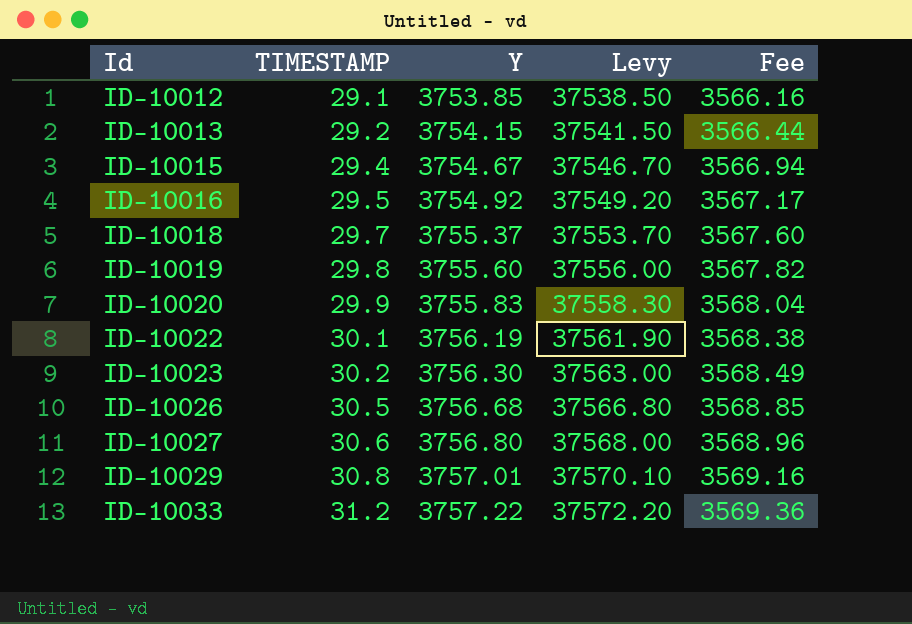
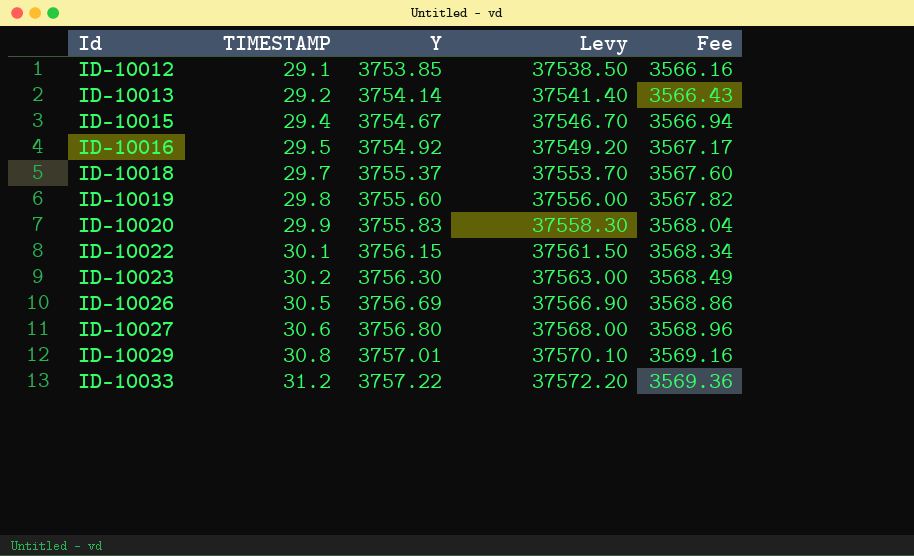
ID-10013 | Y: 3754.15 -> 3754.14
ID-10013 | Levy: 37541.50 -> 37541.40
ID-10013 | Fee: 3566.44 -> 3566.43
ID-10022 | Y: 3756.19 -> 3756.15
ID-10022 | Levy: 37561.90 -> 37561.50
ID-10022 | Fee: 3568.38 -> 3568.34
ID-10026 | Y: 3756.68 -> 3756.69
ID-10026 | Levy: 37566.80 -> 37566.90
ID-10026 | Fee: 3568.85 -> 3568.86

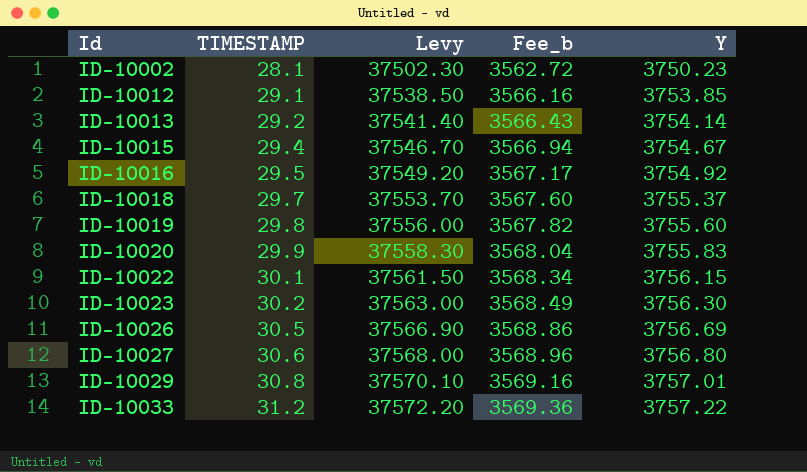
column name: Fee -> Fee_b
column Y | position: 3 -> 5
row ID-10002: none -> 28.1 | 37502.30 | 3562.72 | 3750.23

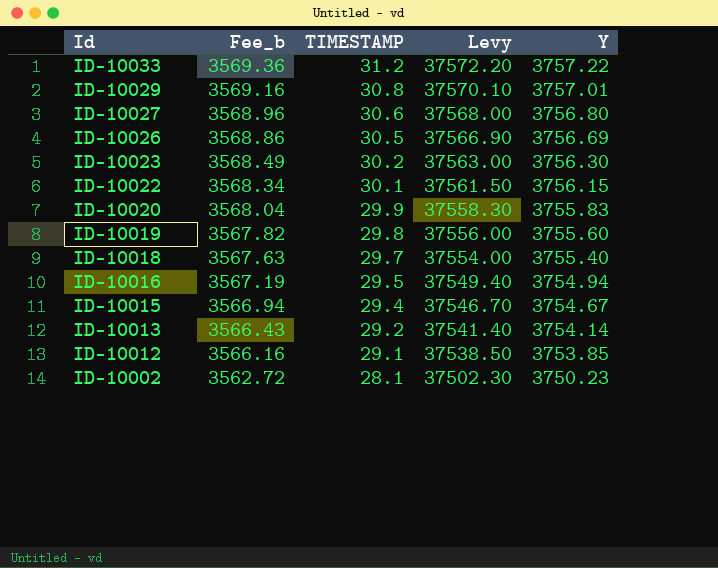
row order: Id ascending -> Id descending
column Fee_b | position: 4 -> 2
ID-10018 | Fee_b: 3567.60 -> 3567.63
ID-10018 | Levy: 37553.70 -> 37554.00
ID-10018 | Y: 3755.37 -> 3755.40
ID-10016 | Fee_b: 3567.17 -> 3567.19
ID-10016 | Levy: 37549.20 -> 37549.40
ID-10016 | Y: 3754.92 -> 3754.94

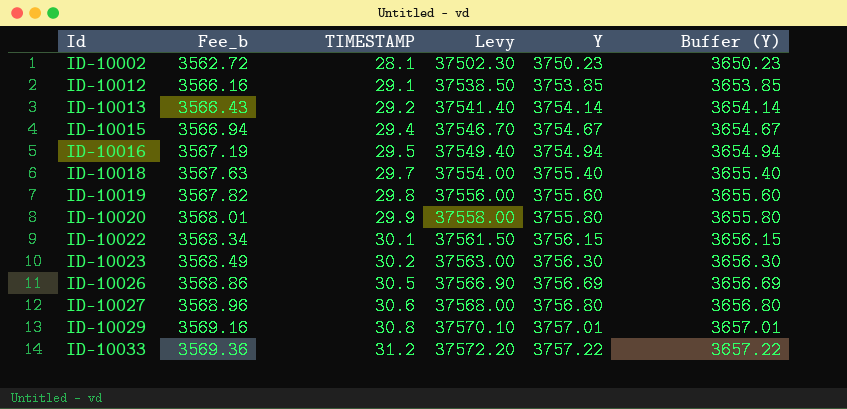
row order: Id descending -> Id ascending
column Buffer (Y) | formula: none -> [Y] - 100
ID-10020 | Fee_b: 3568.04 -> 3568.01
ID-10020 | Levy: 37558.30 -> 37558.00
ID-10020 | Y: 3755.83 -> 3755.80

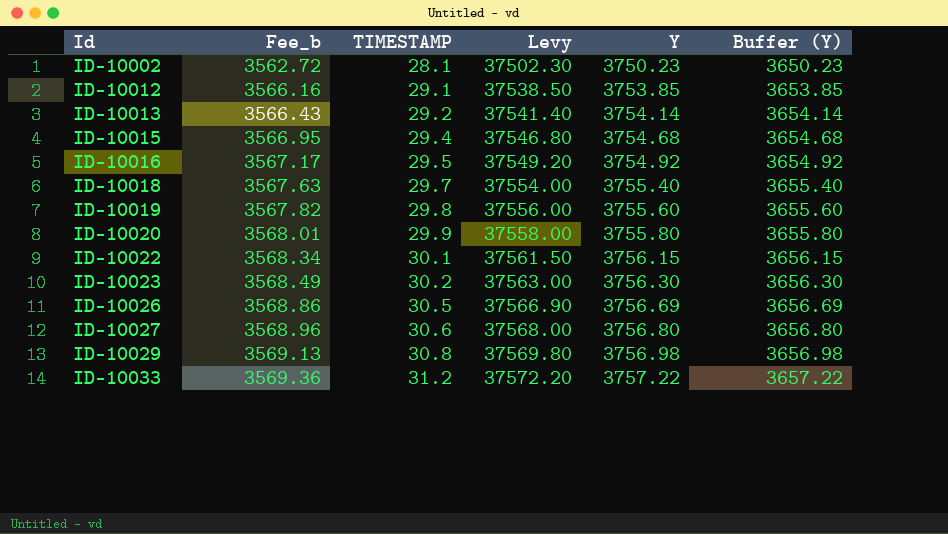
ID-10015 | Fee_b: 3566.94 -> 3566.95
ID-10015 | Levy: 37546.70 -> 37546.80
ID-10015 | Y: 3754.67 -> 3754.68
ID-10015 | Buffer (Y): 3654.67 -> 3654.68
ID-10016 | Fee_b: 3567.19 -> 3567.17
ID-10016 | Levy: 37549.40 -> 37549.20
ID-10016 | Y: 3754.94 -> 3754.92
ID-10016 | Buffer (Y): 3654.94 -> 3654.92
ID-10029 | Fee_b: 3569.16 -> 3569.13
ID-10029 | Levy: 37570.10 -> 37569.80
ID-10029 | Y: 3757.01 -> 3756.98
ID-10029 | Buffer (Y): 3657.01 -> 3656.98

